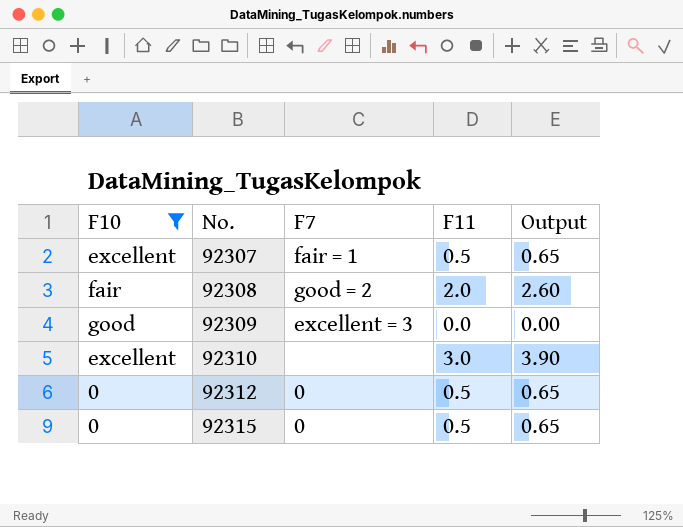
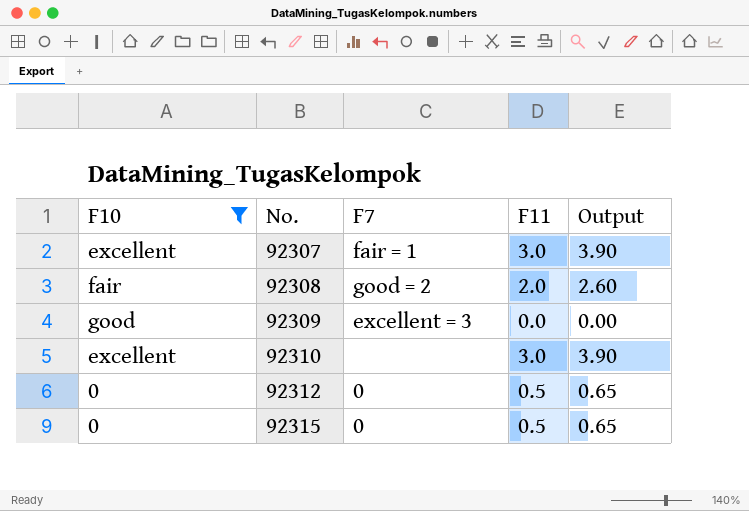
92307 | F11: 0.5 -> 3.0
92307 | Output: 0.65 -> 3.90

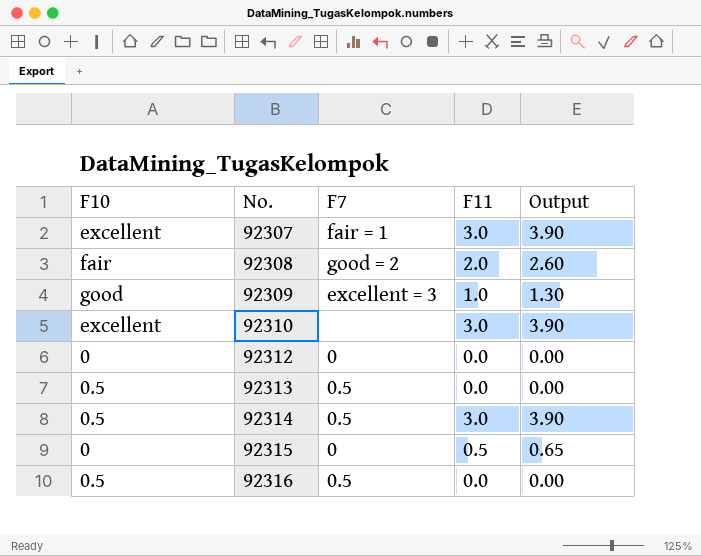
filter: F10 != 0.5 -> none
92309 | F11: 0.0 -> 1.0
92309 | Output: 0.00 -> 1.30
92312 | F11: 0.5 -> 0.0
92312 | Output: 0.65 -> 0.00

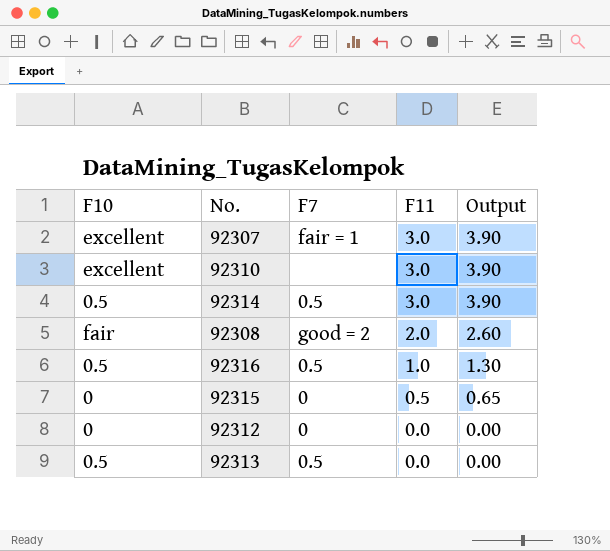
row order: No. ascending -> F11 descending
row 92309: good | excellent = 3 | 1.0 | 1.30 -> none
92316 | F11: 0.0 -> 1.0
92316 | Output: 0.00 -> 1.30

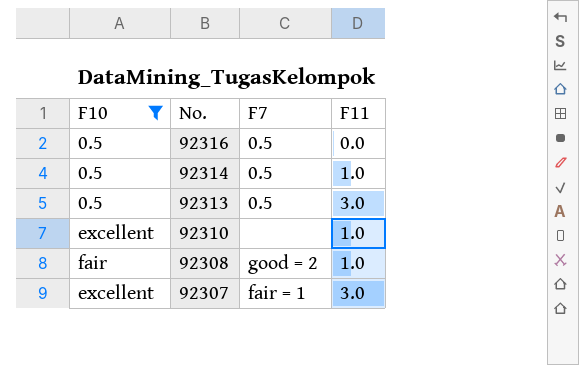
filter: none -> F10 != 0
row order: F11 descending -> No. descending
column Output | formula: [F11] * 1.3 -> none
92316 | F11: 1.0 -> 0.0
92314 | F11: 3.0 -> 1.0
92313 | F11: 0.0 -> 3.0
92310 | F11: 3.0 -> 1.0
92308 | F11: 2.0 -> 1.0

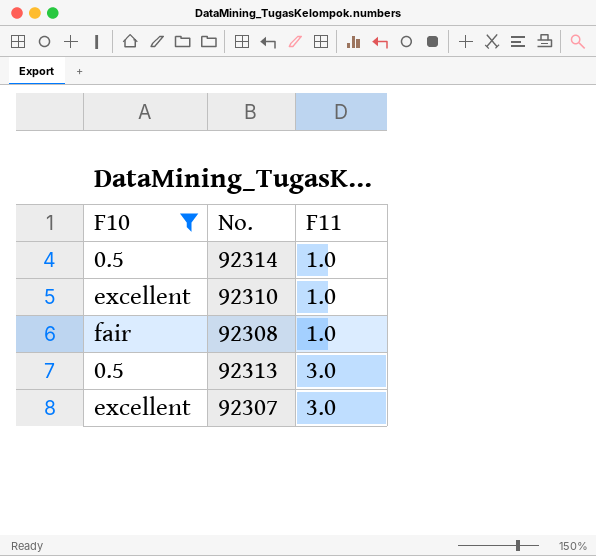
row order: No. descending -> F11 ascending
column F7 | position: 3 -> none
row 92316: 0.5 | 0.5 | 0.0 -> none

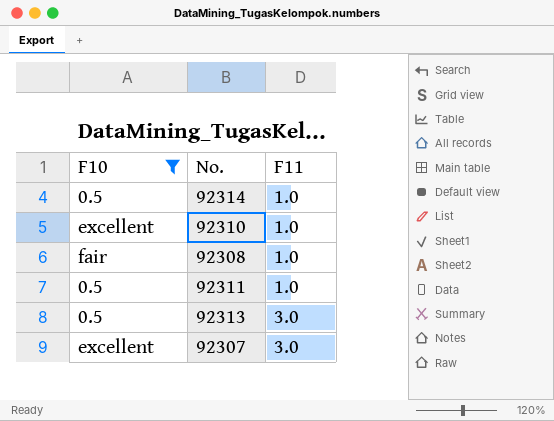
row 92311: none -> 0.5 | 1.0

